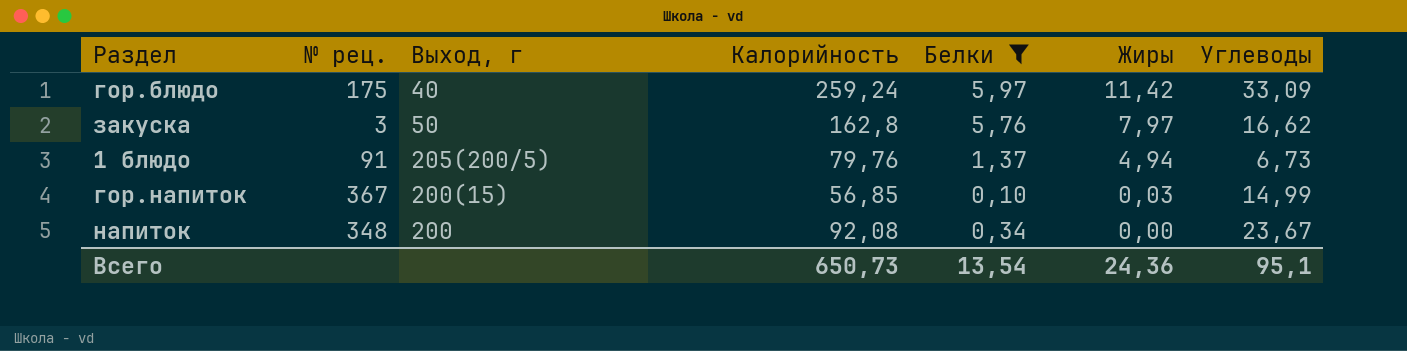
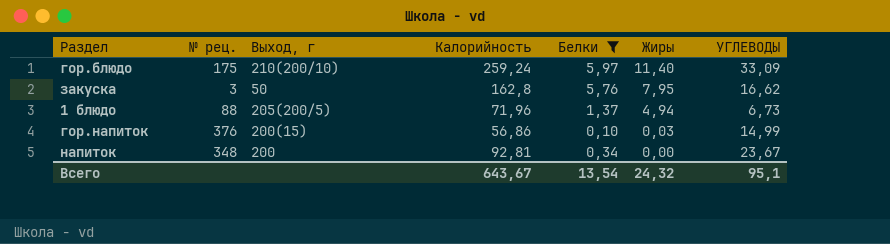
column name: Углеводы -> УГЛЕВОДЫ
гор.блюдо | Выход, г: 40 -> 210(200/10)
гор.блюдо | Жиры: 11,42 -> 11,40
закуска | Жиры: 7,97 -> 7,95
1 блюдо | № рец.: 91 -> 88
1 блюдо | Калорийность: 79,76 -> 71,96
гор.напиток | № рец.: 367 -> 376
гор.напиток | Калорийность: 56,85 -> 56,86
напиток | Калорийность: 92,08 -> 92,81
Всего | Калорийность: 650,73 -> 643,67
Всего | Жиры: 24,36 -> 24,32

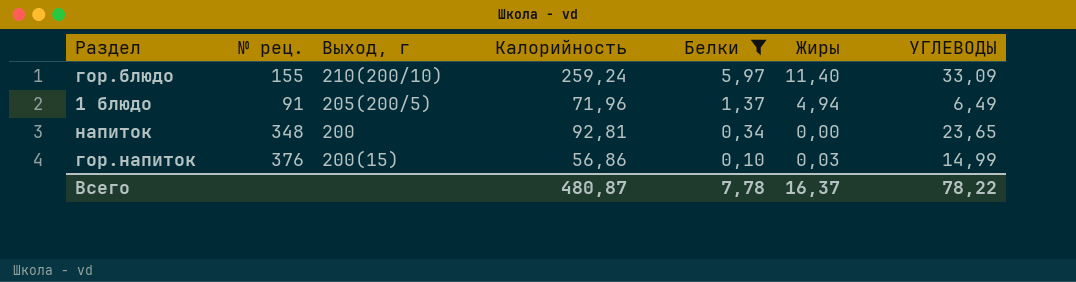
row order: Жиры descending -> Белки descending
row закуска: 3 | 50 | 162,8 | 5,76 | 7,95 | 16,62 -> none
гор.блюдо | № рец.: 175 -> 155
1 блюдо | № рец.: 88 -> 91
1 блюдо | УГЛЕВОДЫ: 6,73 -> 6,49
напиток | УГЛЕВОДЫ: 23,67 -> 23,65
Всего | Калорийность: 643,67 -> 480,87
Всего | Белки: 13,54 -> 7,78
Всего | Жиры: 24,32 -> 16,37
Всего | УГЛЕВОДЫ: 95,1 -> 78,22

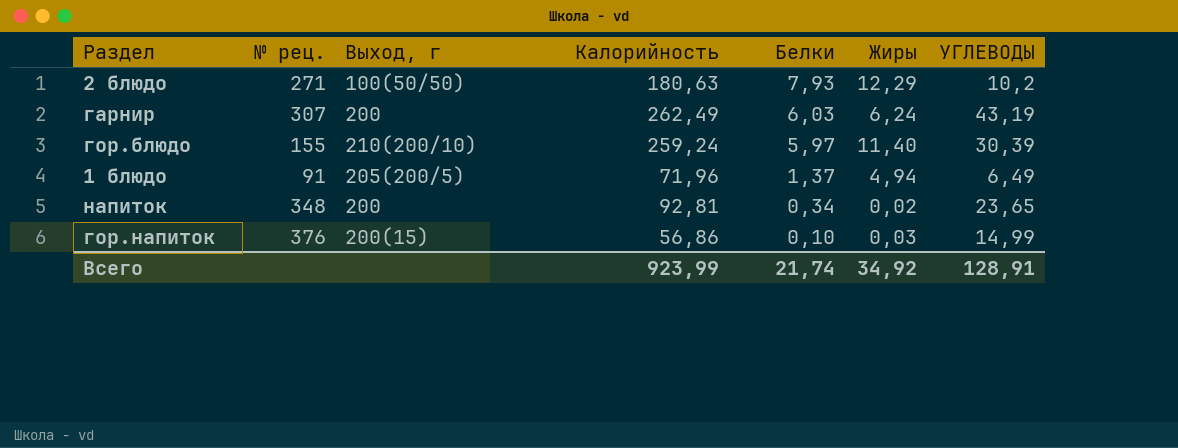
filter: Белки <= 5,97 -> none
гор.блюдо | УГЛЕВОДЫ: 33,09 -> 30,39
напиток | Жиры: 0,00 -> 0,02
Всего | Калорийность: 480,87 -> 923,99
Всего | Белки: 7,78 -> 21,74
Всего | Жиры: 16,37 -> 34,92
Всего | УГЛЕВОДЫ: 78,22 -> 128,91

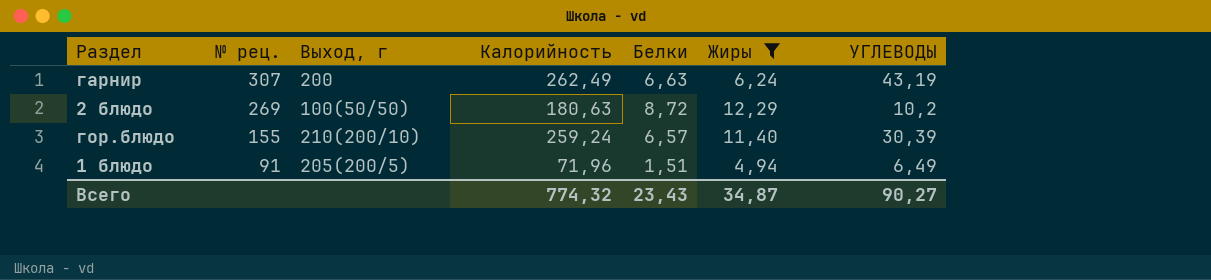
filter: none -> Жиры >= 4,94
row order: Белки descending -> № рец. descending
гарнир | Белки: 6,03 -> 6,63
2 блюдо | № рец.: 271 -> 269
2 блюдо | Белки: 7,93 -> 8,72
гор.блюдо | Белки: 5,97 -> 6,57
1 блюдо | Белки: 1,37 -> 1,51
Всего | Калорийность: 923,99 -> 774,32
Всего | Белки: 21,74 -> 23,43
Всего | Жиры: 34,92 -> 34,87
Всего | УГЛЕВОДЫ: 128,91 -> 90,27

